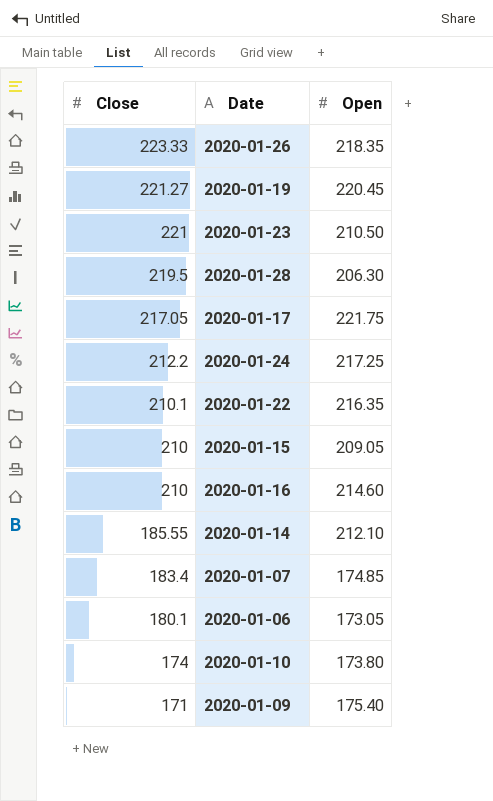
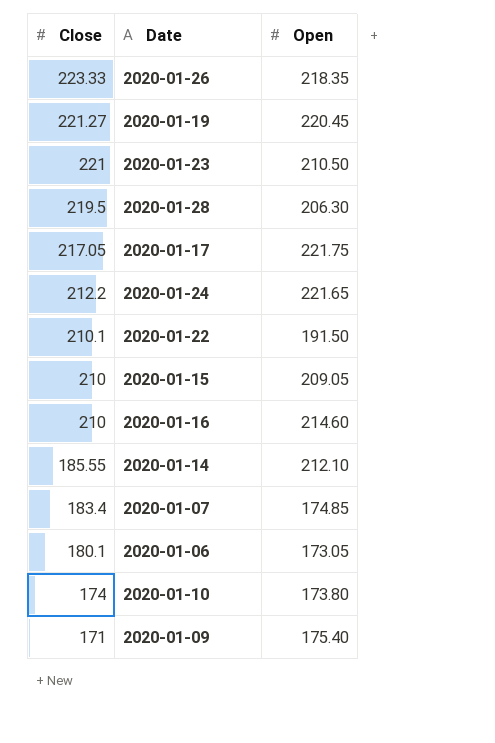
2020-01-24 | Open: 217.25 -> 221.65
2020-01-22 | Open: 216.35 -> 191.50

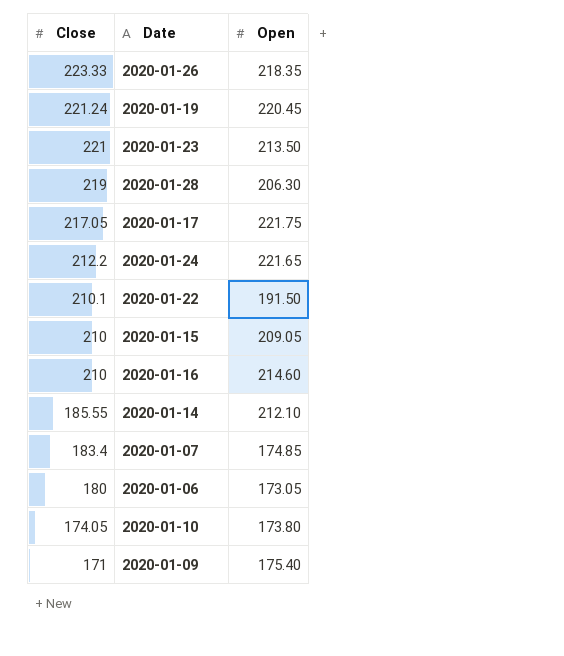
2020-01-19 | Close: 221.27 -> 221.24
2020-01-23 | Open: 210.50 -> 213.50
2020-01-28 | Close: 219.5 -> 219
2020-01-06 | Close: 180.1 -> 180
2020-01-10 | Close: 174 -> 174.05

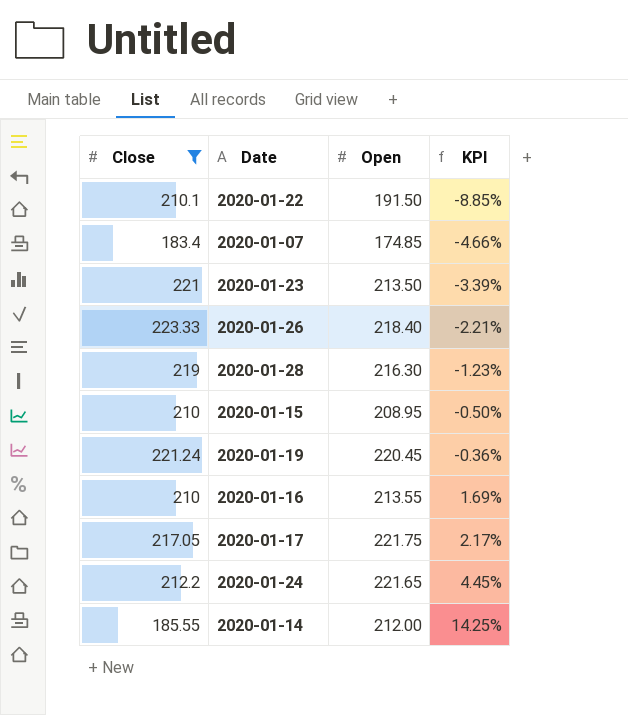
filter: none -> Close >= 183.4
row order: Close descending -> KPI ascending
column KPI | formula: none -> ([Open] - [Close]) / [Close]
2020-01-26 | Open: 218.35 -> 218.40
2020-01-28 | Open: 206.30 -> 216.30
2020-01-15 | Open: 209.05 -> 208.95
2020-01-16 | Open: 214.60 -> 213.55
2020-01-14 | Open: 212.10 -> 212.00

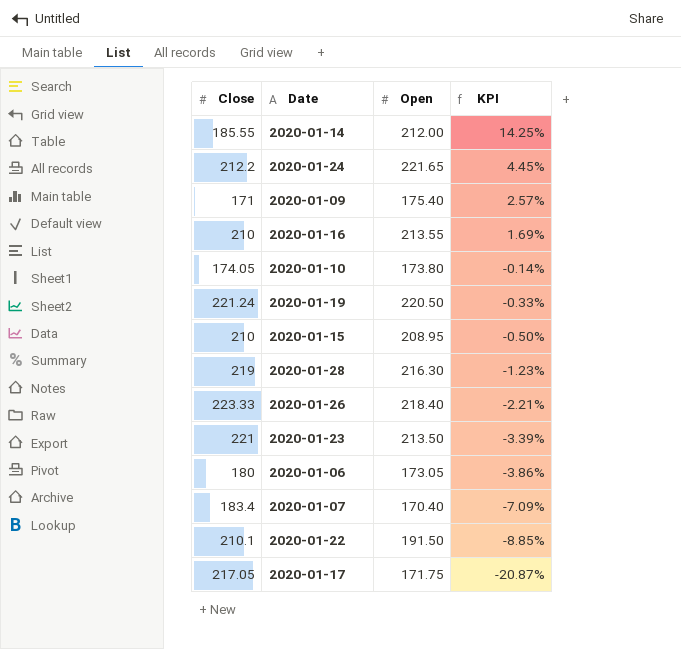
filter: Close >= 183.4 -> none
row order: KPI ascending -> KPI descending
2020-01-19 | Open: 220.45 -> 220.50
2020-01-19 | KPI: -0.36% -> -0.33%
2020-01-07 | Open: 174.85 -> 170.40
2020-01-07 | KPI: -4.66% -> -7.09%
2020-01-17 | Open: 221.75 -> 171.75
2020-01-17 | KPI: 2.17% -> -20.87%

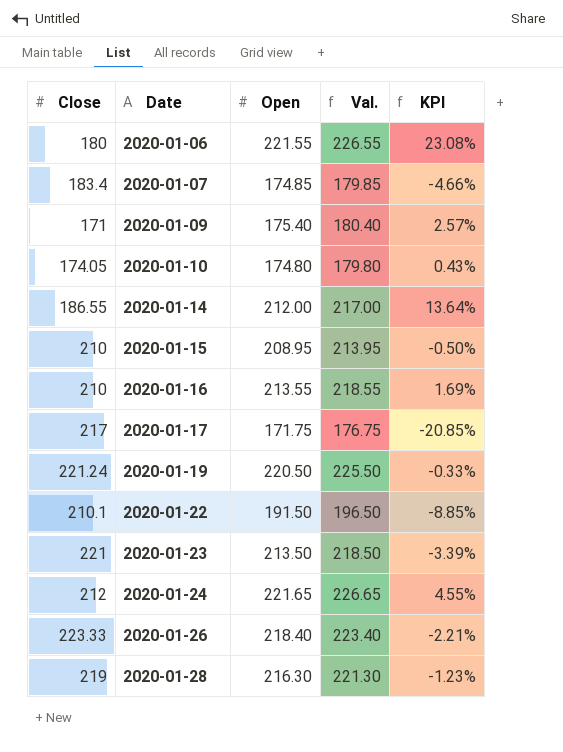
row order: KPI descending -> Date ascending
column Val. | formula: none -> [Open] + 5
2020-01-06 | Open: 173.05 -> 221.55
2020-01-06 | KPI: -3.86% -> 23.08%
2020-01-07 | Open: 170.40 -> 174.85
2020-01-07 | KPI: -7.09% -> -4.66%
2020-01-10 | Open: 173.80 -> 174.80
2020-01-10 | KPI: -0.14% -> 0.43%
2020-01-14 | Close: 185.55 -> 186.55
2020-01-14 | KPI: 14.25% -> 13.64%
2020-01-17 | Close: 217.05 -> 217
2020-01-17 | KPI: -20.87% -> -20.85%
2020-01-24 | Close: 212.2 -> 212
2020-01-24 | KPI: 4.45% -> 4.55%

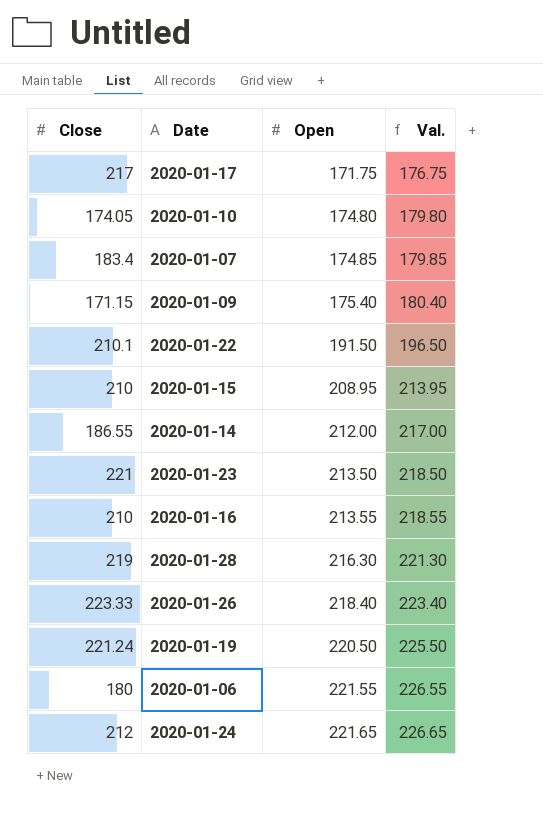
row order: Date ascending -> Open ascending
column KPI | formula: ([Open] - [Close]) / [Close] -> none
2020-01-09 | Close: 171 -> 171.15

